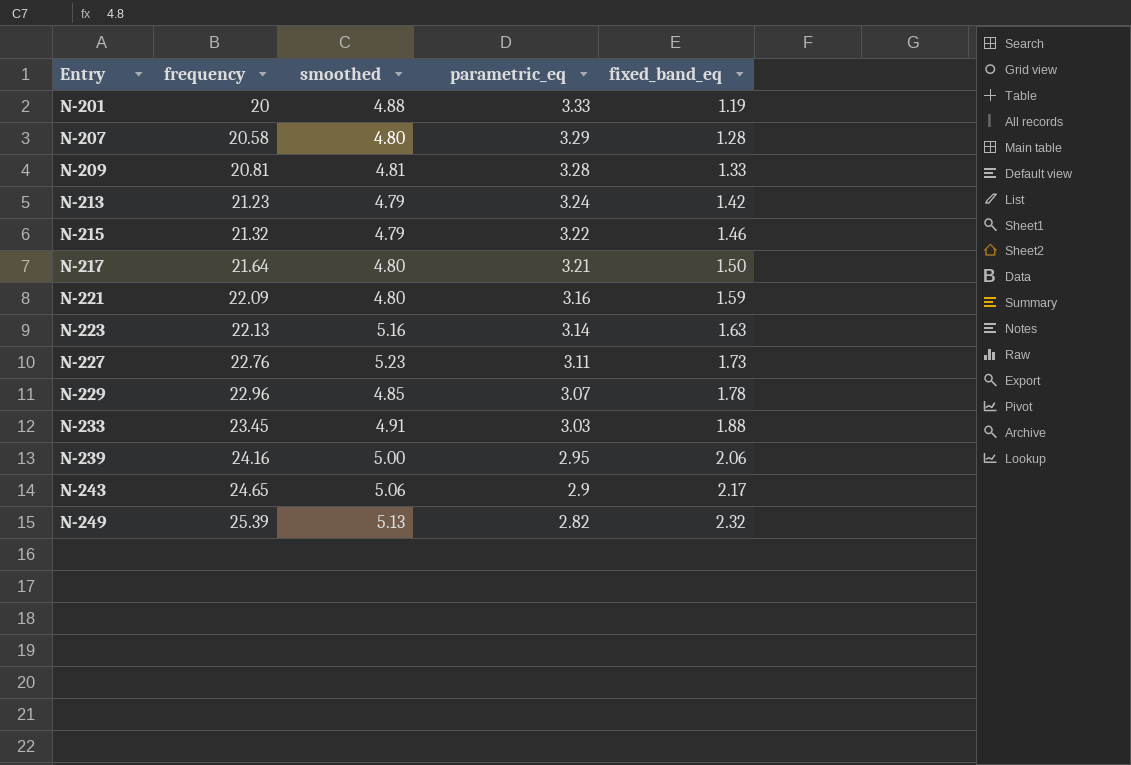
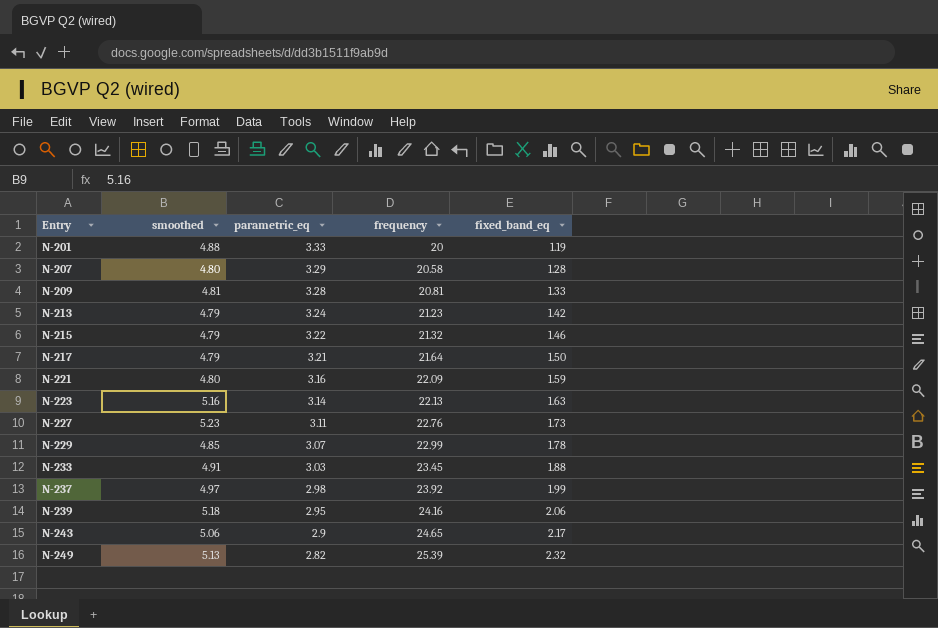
column frequency | position: 2 -> 4
N-217 | smoothed: 4.80 -> 4.79
N-229 | frequency: 22.96 -> 22.99
row N-237: none -> 4.97 | 2.98 | 23.92 | 1.99
N-239 | smoothed: 5.00 -> 5.18

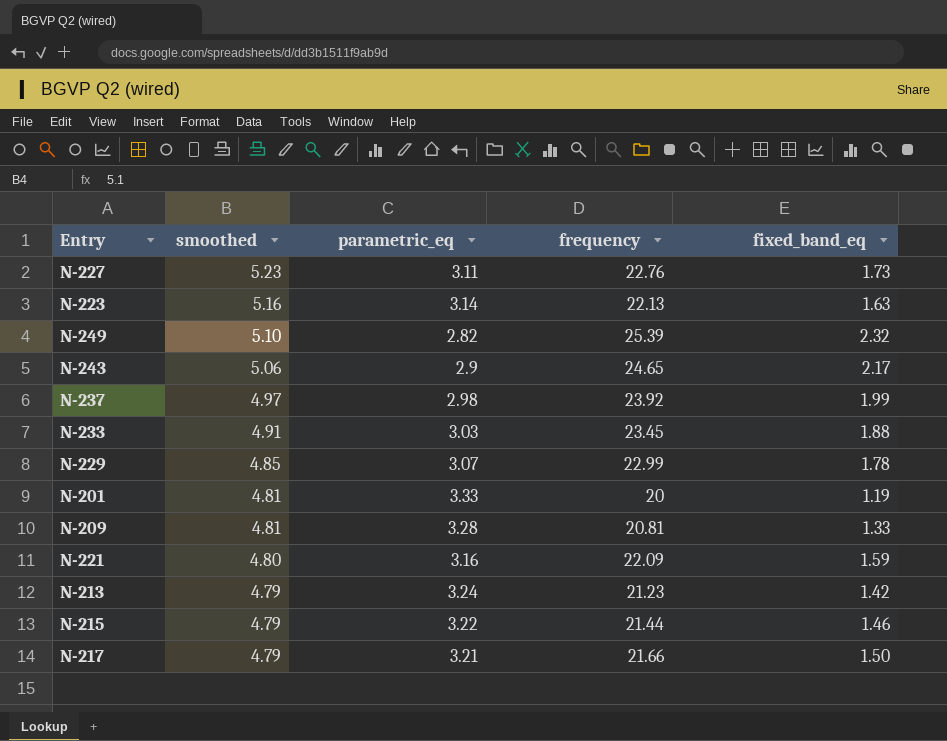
row order: Entry ascending -> smoothed descending
row N-207: 4.80 | 3.29 | 20.58 | 1.28 -> none
row N-239: 5.18 | 2.95 | 24.16 | 2.06 -> none
N-249 | smoothed: 5.13 -> 5.10
N-201 | smoothed: 4.88 -> 4.81
N-215 | frequency: 21.32 -> 21.44
N-217 | frequency: 21.64 -> 21.66

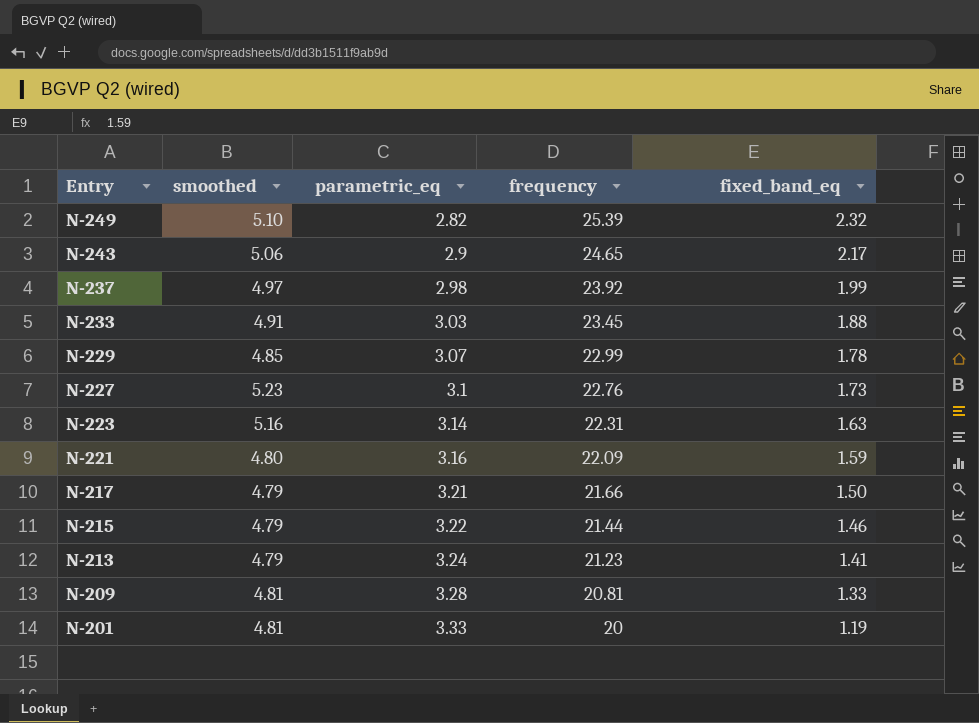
row order: smoothed descending -> Entry descending
N-227 | parametric_eq: 3.11 -> 3.1
N-223 | frequency: 22.13 -> 22.31
N-213 | fixed_band_eq: 1.42 -> 1.41

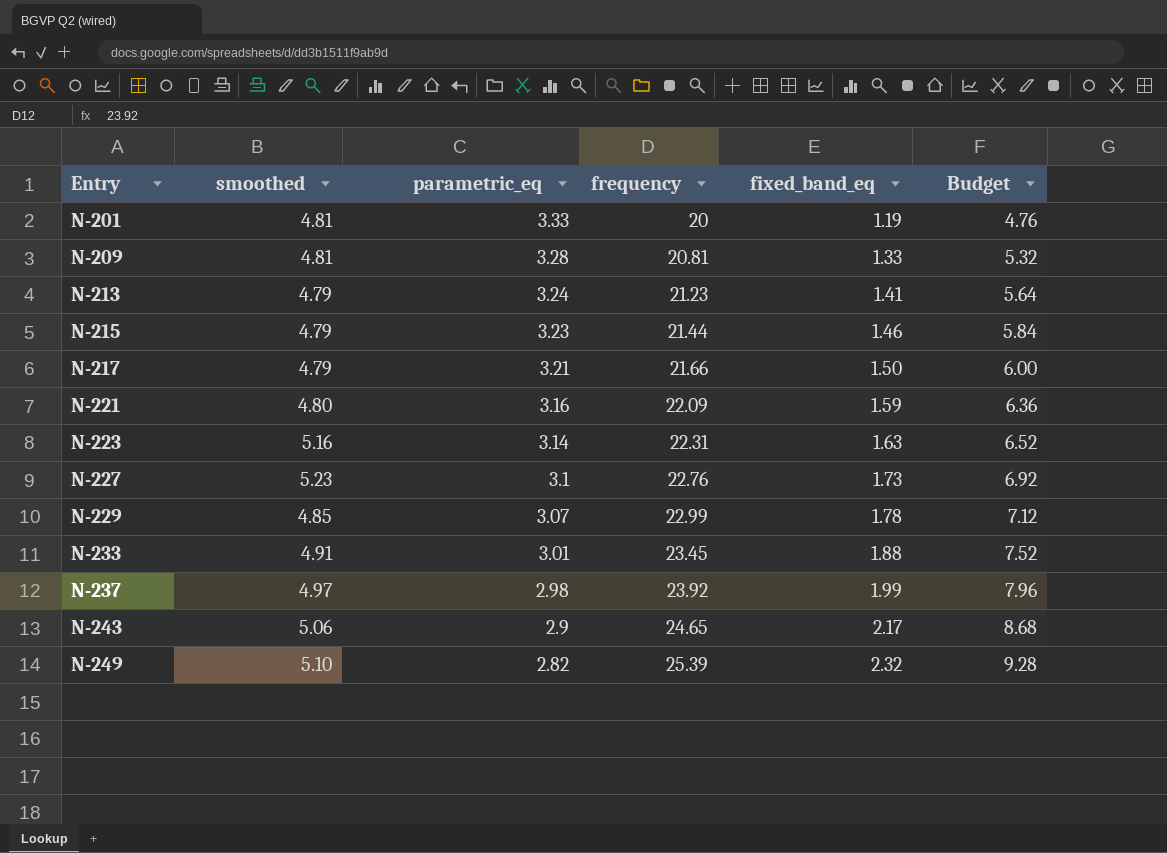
row order: Entry descending -> Entry ascending
column Budget | formula: none -> [fixed_band_eq] * 4
N-215 | parametric_eq: 3.22 -> 3.23
N-233 | parametric_eq: 3.03 -> 3.01

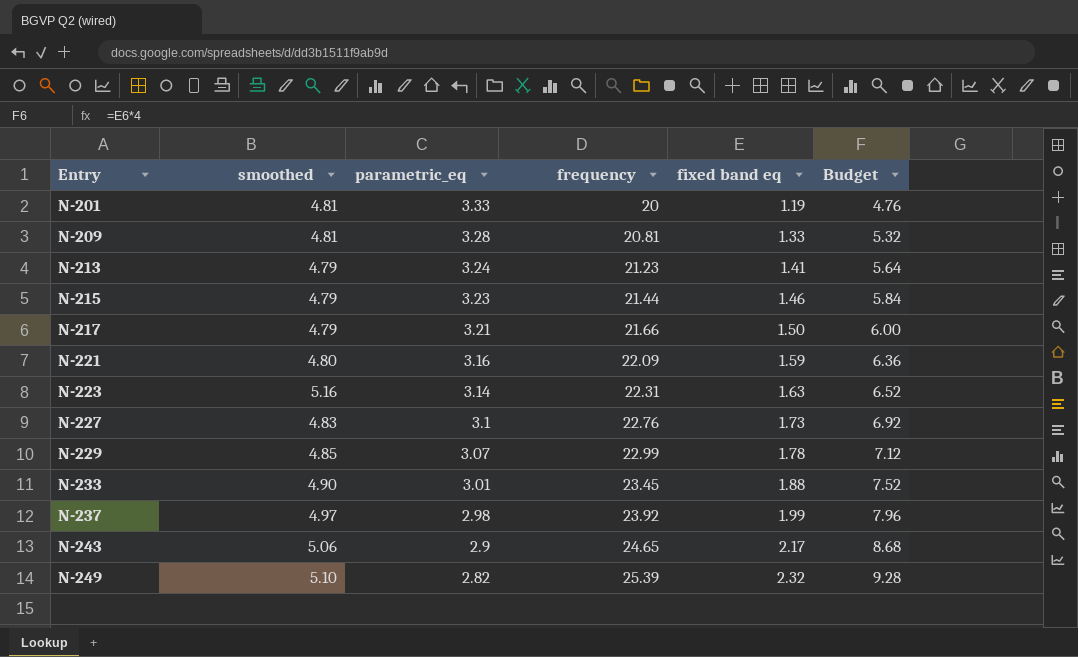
column name: fixed_band_eq -> fixed band eq
N-227 | smoothed: 5.23 -> 4.83
N-233 | smoothed: 4.91 -> 4.90

